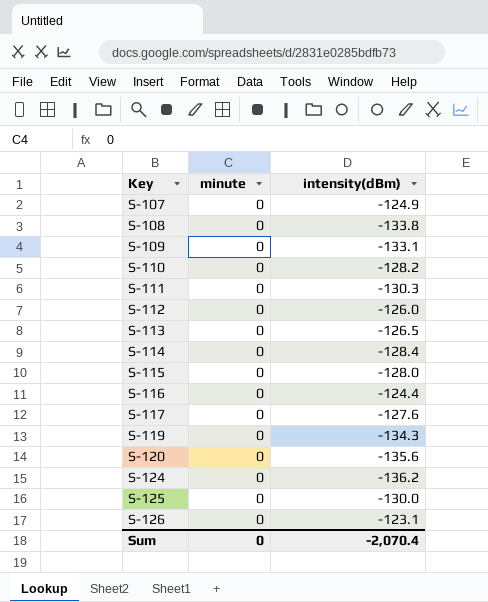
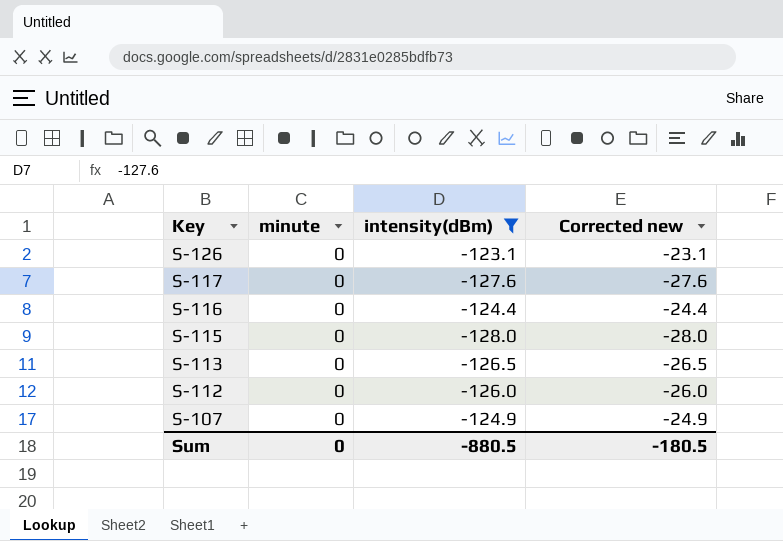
filter: none -> intensity(dBm) >= -128.0
row order: Key ascending -> Key descending
column Corrected new | formula: none -> [intensity(dBm)] + 100
Sum | intensity(dBm): -2,070.4 -> -880.5

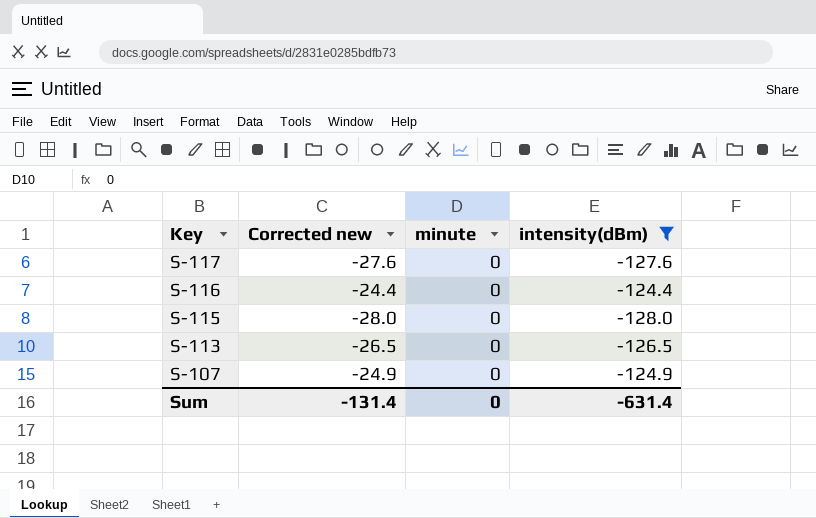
column Corrected new | position: 4 -> 2
row S-126: 0 | -123.1 | -23.1 -> none
row S-112: 0 | -126.0 | -26.0 -> none
Sum | Corrected new: -180.5 -> -131.4
Sum | intensity(dBm): -880.5 -> -631.4

